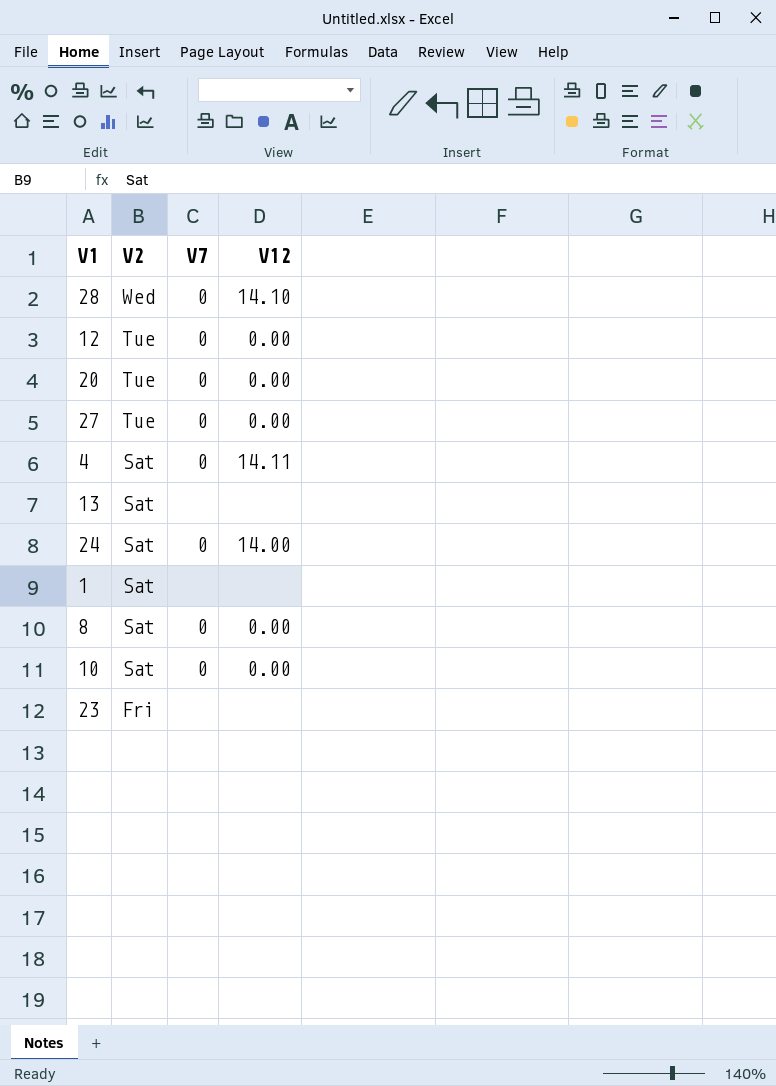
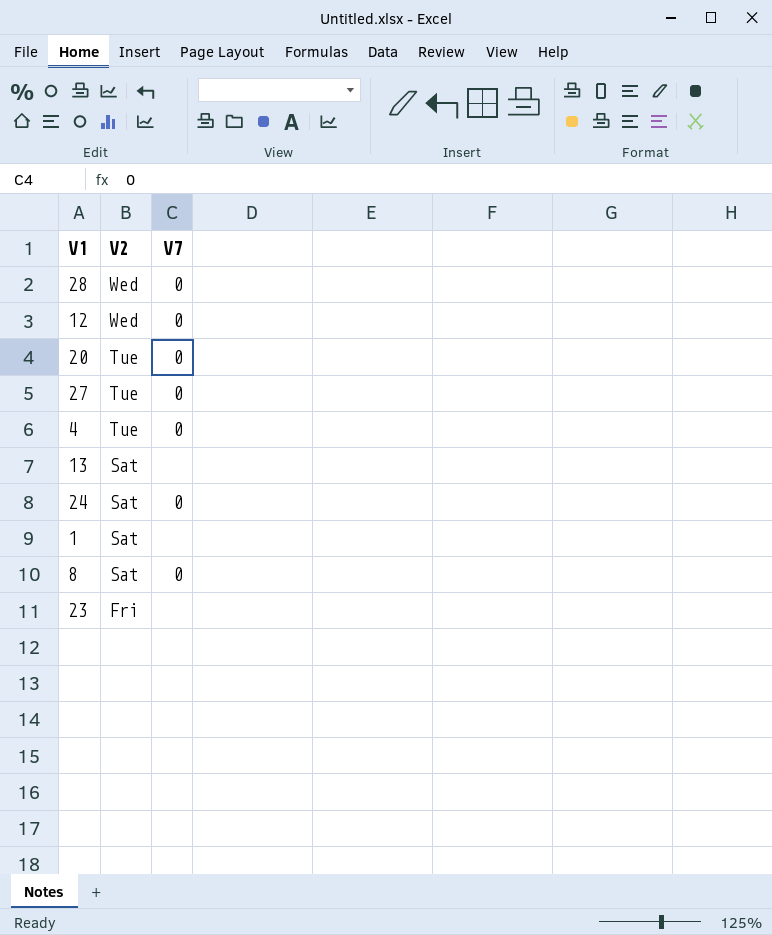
column V12 | position: 4 -> none
row 10: Sat | 0 | 0.00 -> none
12 | V2: Tue -> Wed
4 | V2: Sat -> Tue

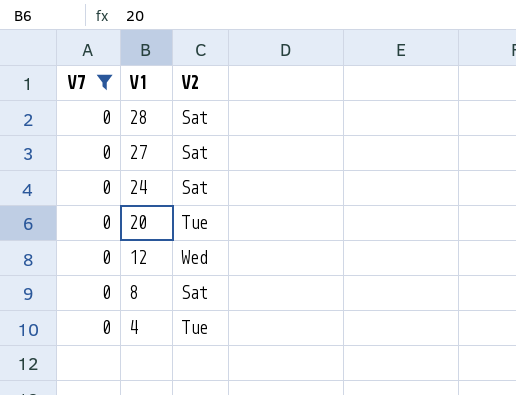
filter: none -> V7 = 0
row order: V2 descending -> V1 descending
column V7 | position: 3 -> 1
28 | V2: Wed -> Sat
27 | V2: Tue -> Sat

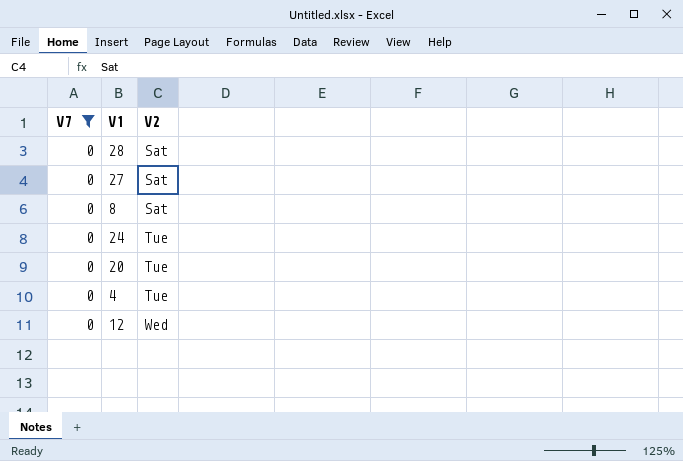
row order: V1 descending -> V2 ascending
24 | V2: Sat -> Tue

